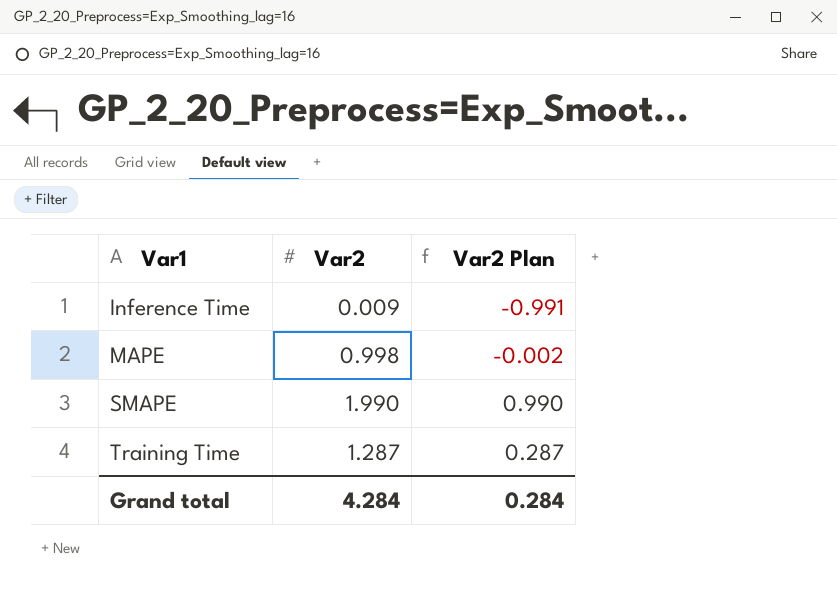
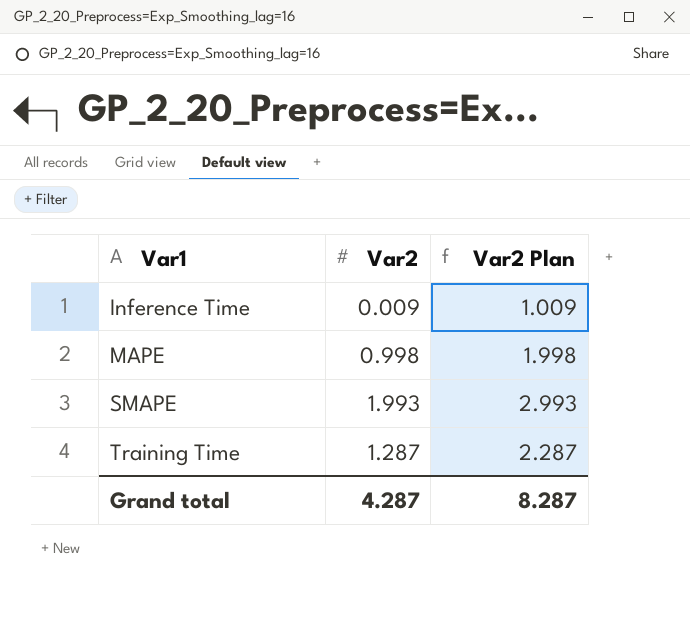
column Var2 Plan | formula: [Var2] - 1 -> [Var2] + 1
SMAPE | Var2: 1.990 -> 1.993
Grand total | Var2: 4.284 -> 4.287
Grand total | Var2 Plan: 0.284 -> 8.287

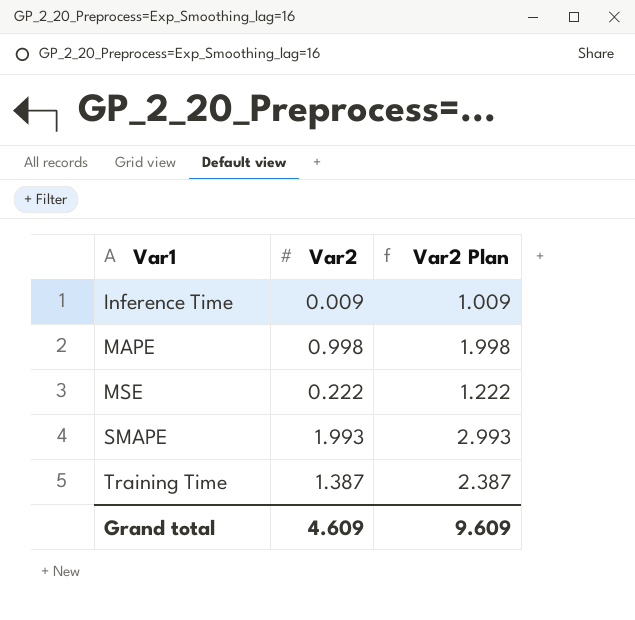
row MSE: none -> 0.222 | 1.222
Training Time | Var2: 1.287 -> 1.387
Training Time | Var2 Plan: 2.287 -> 2.387
Grand total | Var2: 4.287 -> 4.609
Grand total | Var2 Plan: 8.287 -> 9.609

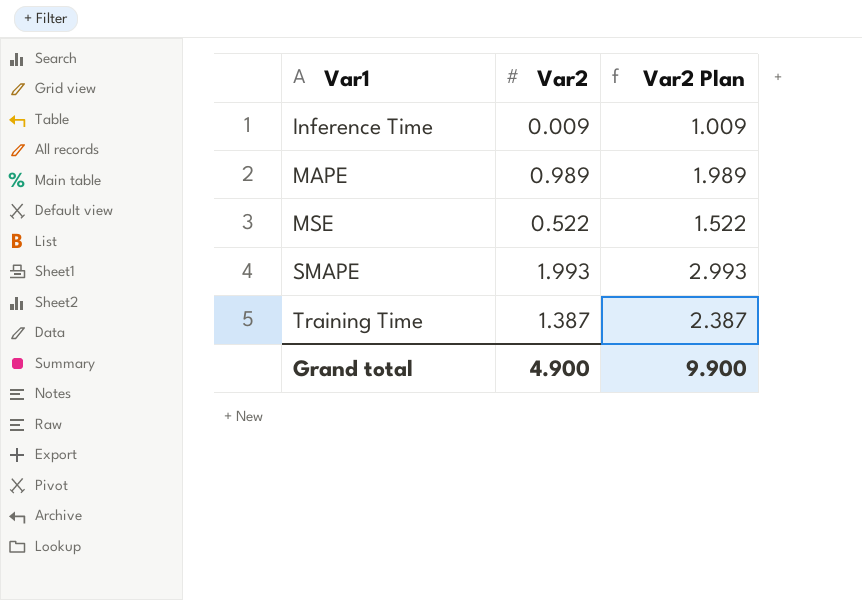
MAPE | Var2: 0.998 -> 0.989
MAPE | Var2 Plan: 1.998 -> 1.989
MSE | Var2: 0.222 -> 0.522
MSE | Var2 Plan: 1.222 -> 1.522
Grand total | Var2: 4.609 -> 4.900
Grand total | Var2 Plan: 9.609 -> 9.900

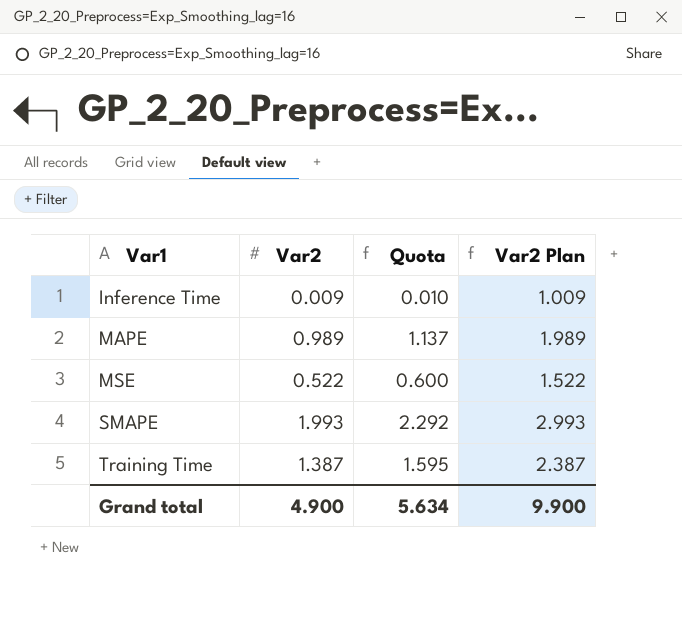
column Quota | formula: none -> [Var2] * 1.15

